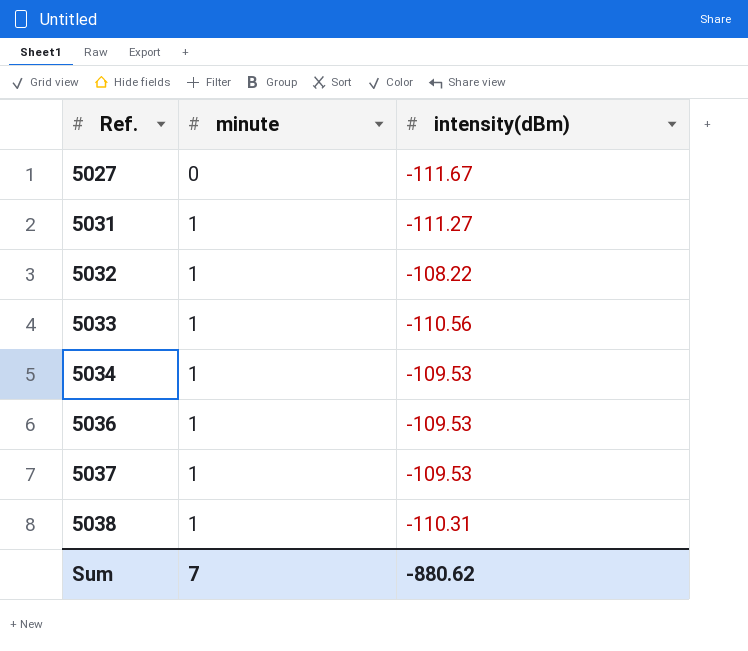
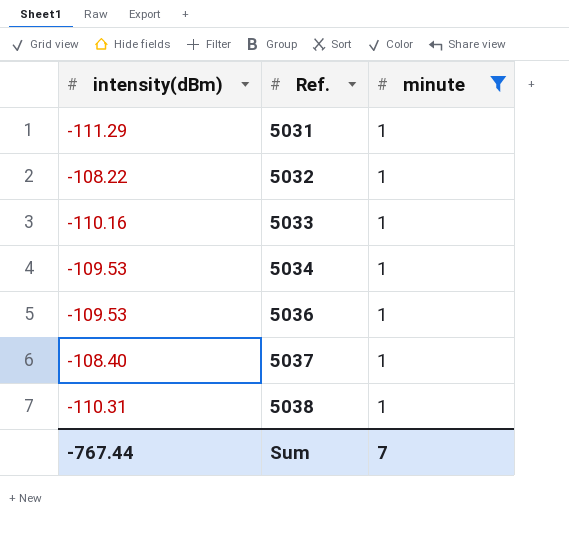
filter: none -> minute = 1
column intensity(dBm) | position: 3 -> 1
5031 | intensity(dBm): -111.27 -> -111.29
5033 | intensity(dBm): -110.56 -> -110.16
5037 | intensity(dBm): -109.53 -> -108.40
Sum | intensity(dBm): -880.62 -> -767.44

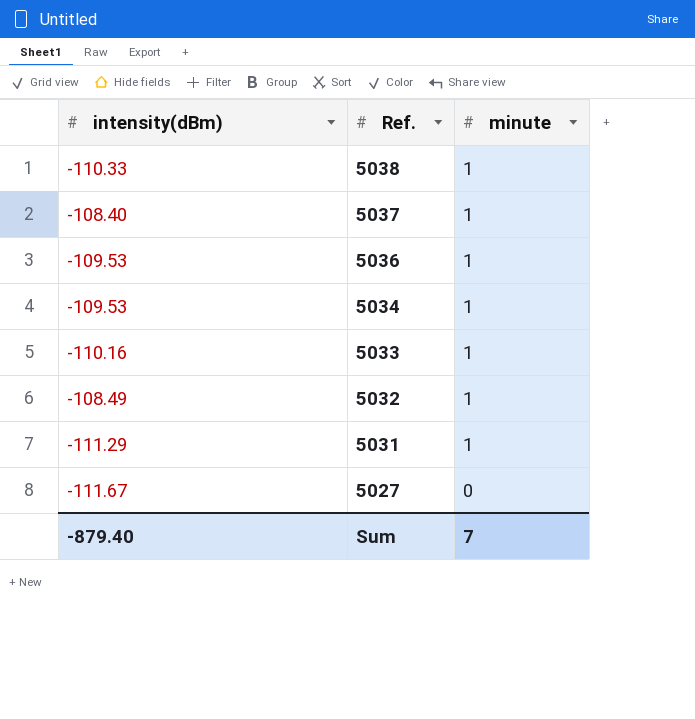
filter: minute = 1 -> none
row order: Ref. ascending -> Ref. descending
5038 | intensity(dBm): -110.31 -> -110.33
5032 | intensity(dBm): -108.22 -> -108.49
Sum | intensity(dBm): -767.44 -> -879.40

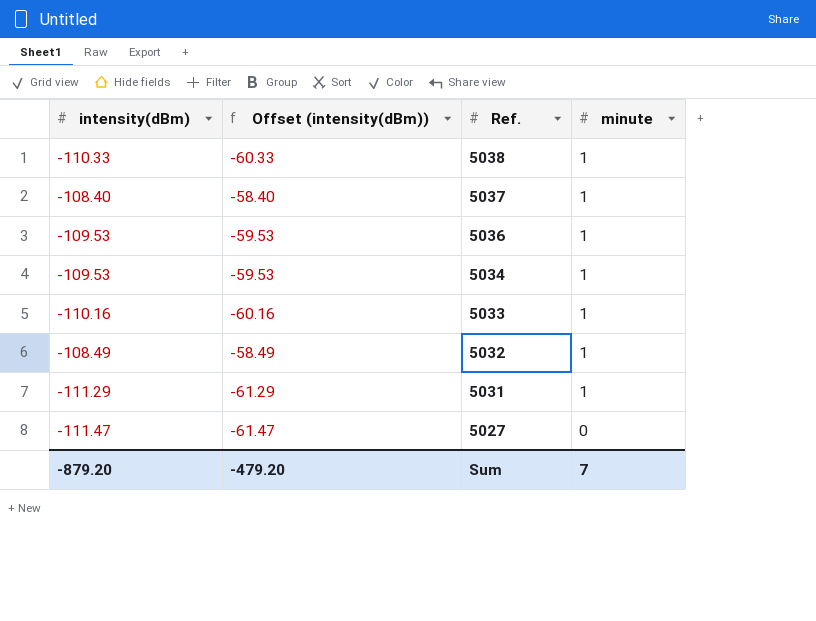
column Offset (intensity(dBm)) | formula: none -> [intensity(dBm)] + 50
5027 | intensity(dBm): -111.67 -> -111.47
Sum | intensity(dBm): -879.40 -> -879.20

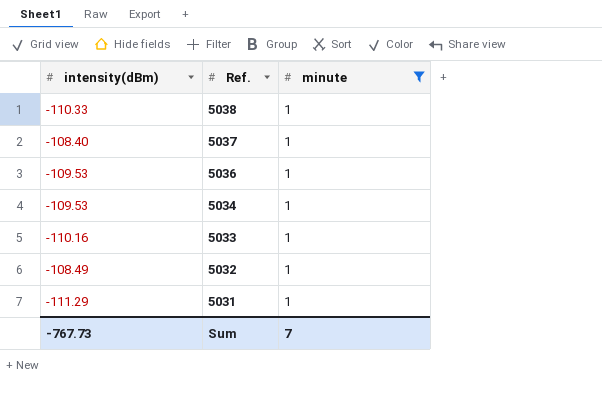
filter: none -> minute = 1
column Offset (intensity(dBm)) | formula: [intensity(dBm)] + 50 -> none
Sum | intensity(dBm): -879.20 -> -767.73

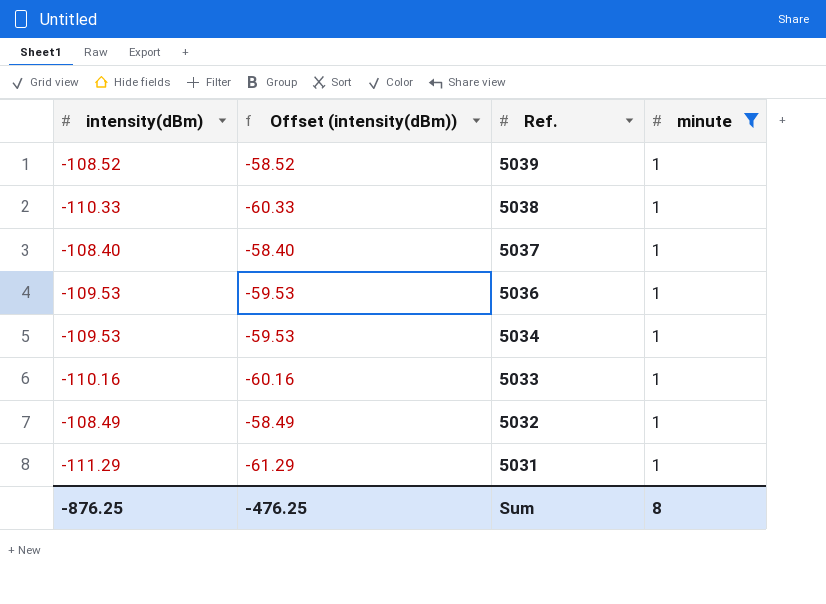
column Offset (intensity(dBm)) | formula: none -> [intensity(dBm)] + 50
row 5039: none -> -108.52 | -58.52 | 1
Sum | intensity(dBm): -767.73 -> -876.25
Sum | minute: 7 -> 8

